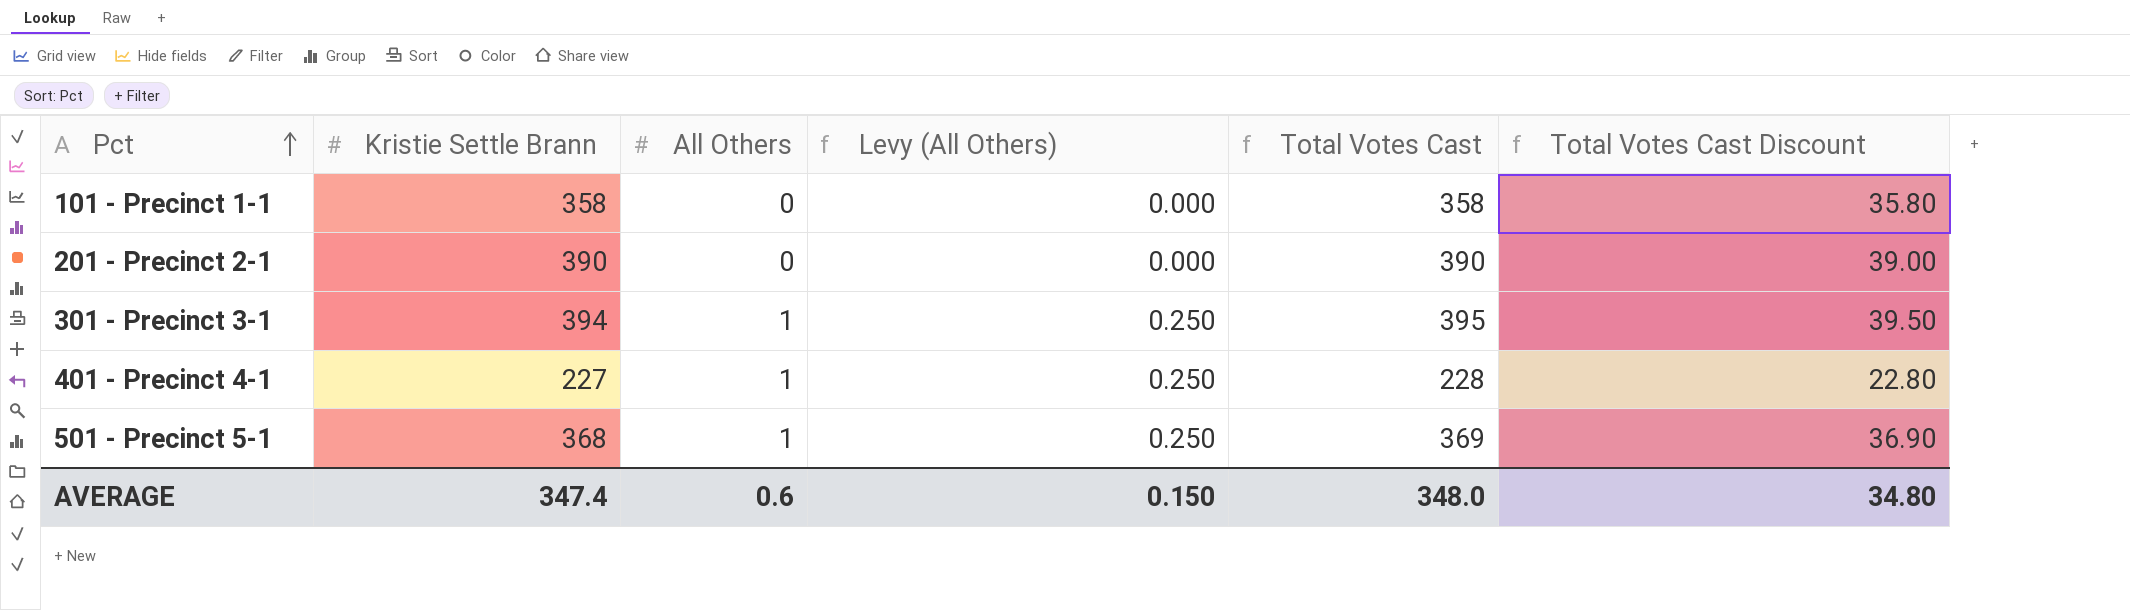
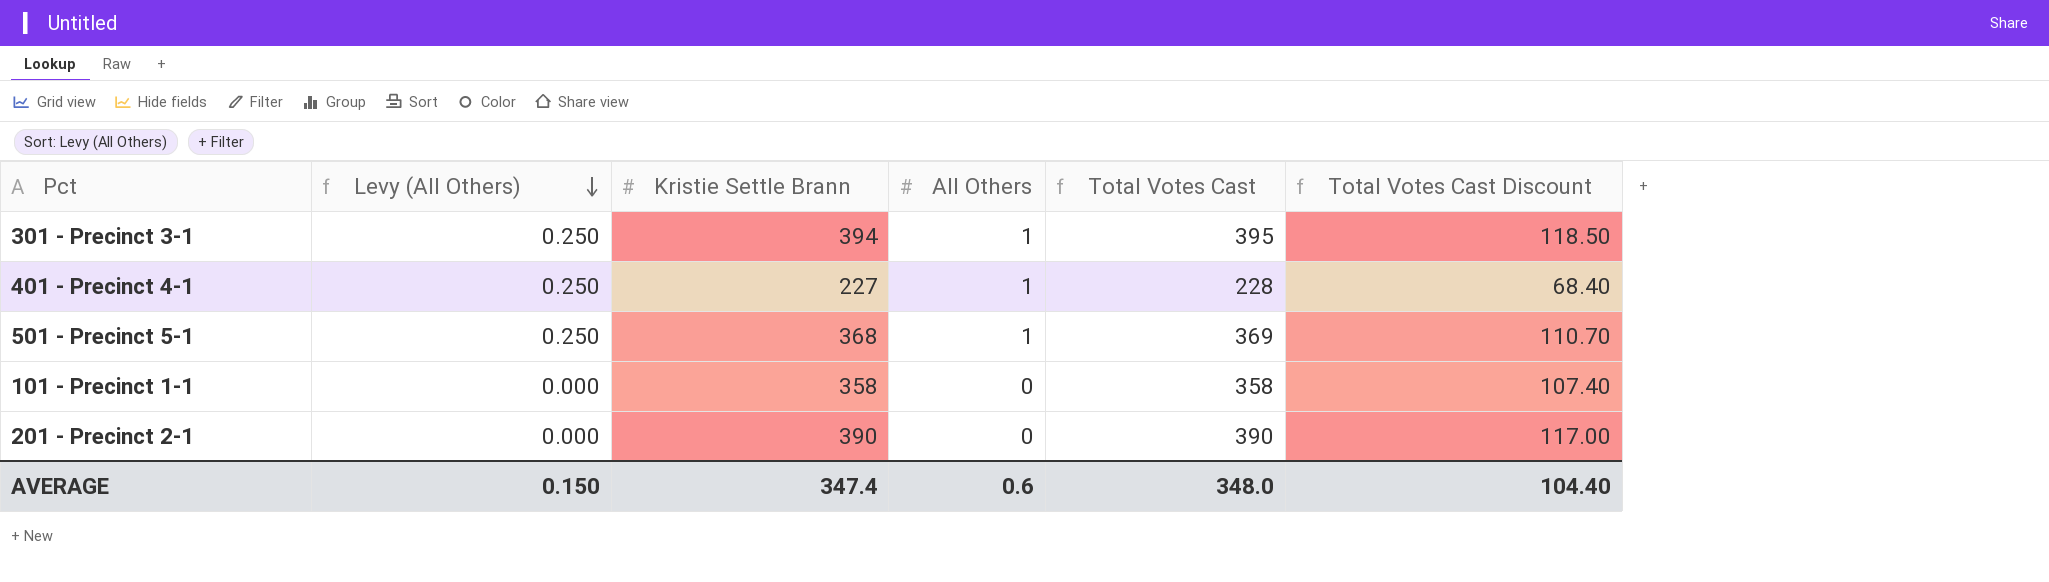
row order: Pct ascending -> Levy (All Others) descending
column Levy (All Others) | position: 4 -> 2
column Total Votes Cast Discount | formula: [Total Votes Cast] * 0.1 -> [Total Votes Cast] * 0.3
AVERAGE | Total Votes Cast Discount: 34.80 -> 104.40

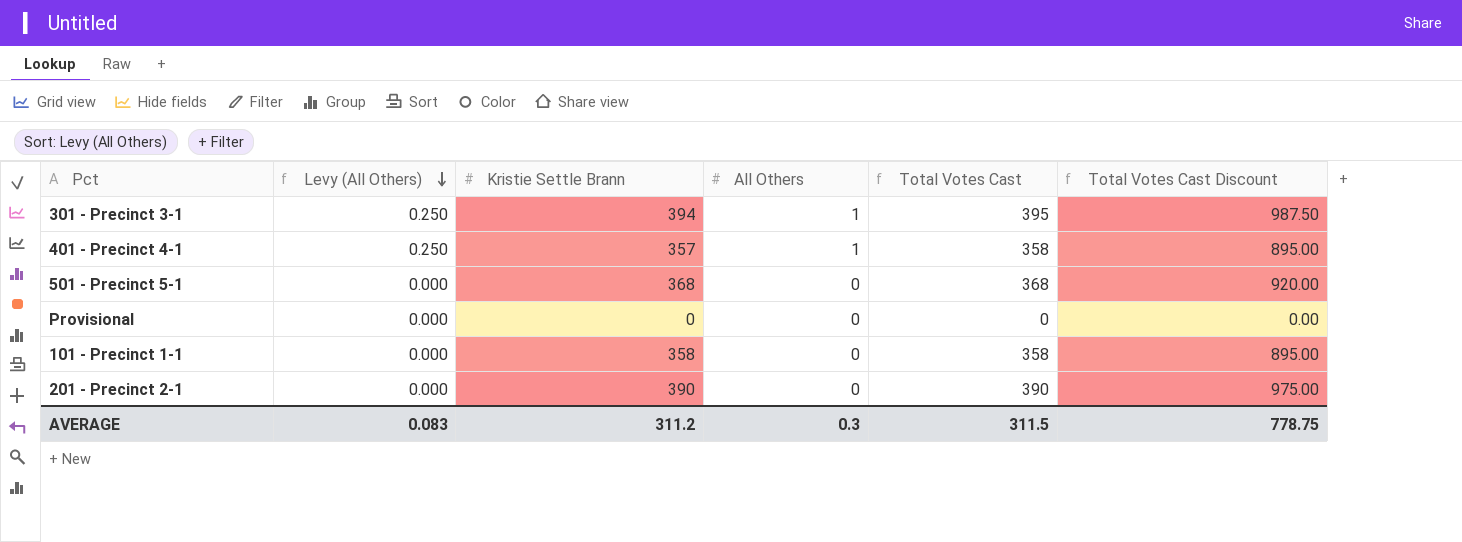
column Total Votes Cast Discount | formula: [Total Votes Cast] * 0.3 -> [Total Votes Cast] * 2.5
401 - Precinct 4-1 | Kristie Settle Brann: 227 -> 357
401 - Precinct 4-1 | Total Votes Cast: 228 -> 358
501 - Precinct 5-1 | Levy (All Others): 0.250 -> 0.000
501 - Precinct 5-1 | All Others: 1 -> 0
501 - Precinct 5-1 | Total Votes Cast: 369 -> 368
row Provisional: none -> 0.000 | 0 | 0 | 0 | 0.00
AVERAGE | Levy (All Others): 0.150 -> 0.083
AVERAGE | Kristie Settle Brann: 347.4 -> 311.2
AVERAGE | All Others: 0.6 -> 0.3
AVERAGE | Total Votes Cast: 348.0 -> 311.5
AVERAGE | Total Votes Cast Discount: 104.40 -> 778.75

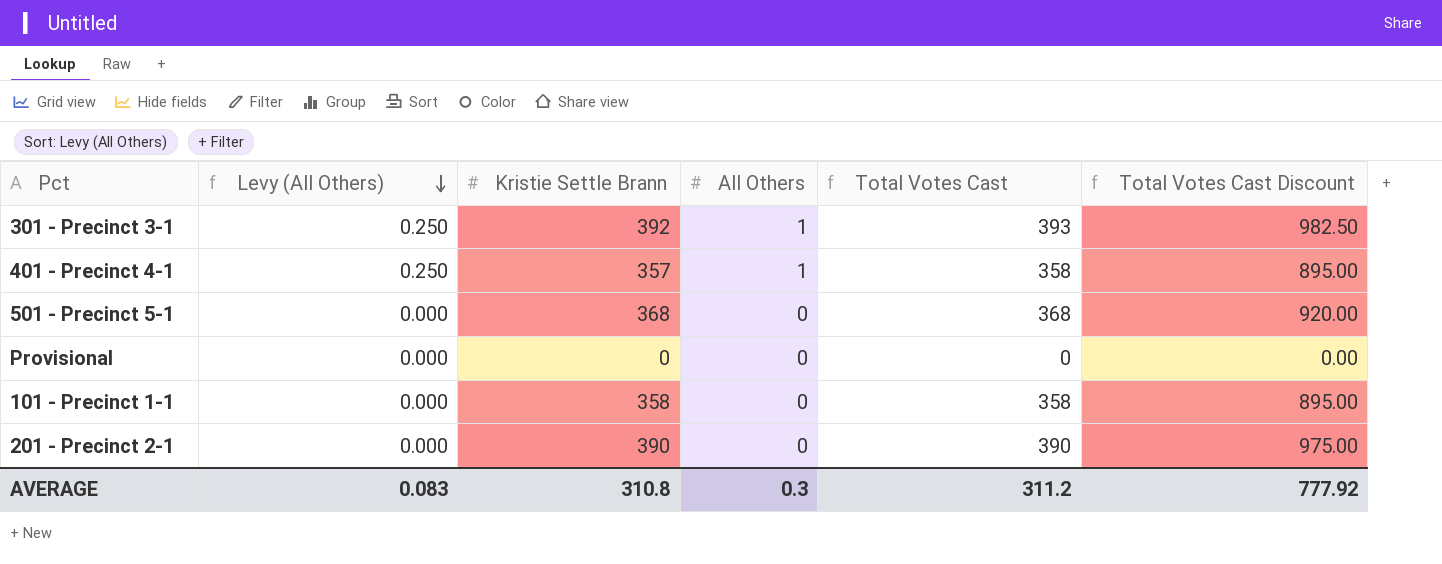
301 - Precinct 3-1 | Kristie Settle Brann: 394 -> 392
301 - Precinct 3-1 | Total Votes Cast: 395 -> 393
301 - Precinct 3-1 | Total Votes Cast Discount: 987.50 -> 982.50
AVERAGE | Kristie Settle Brann: 311.2 -> 310.8
AVERAGE | Total Votes Cast: 311.5 -> 311.2
AVERAGE | Total Votes Cast Discount: 778.75 -> 777.92

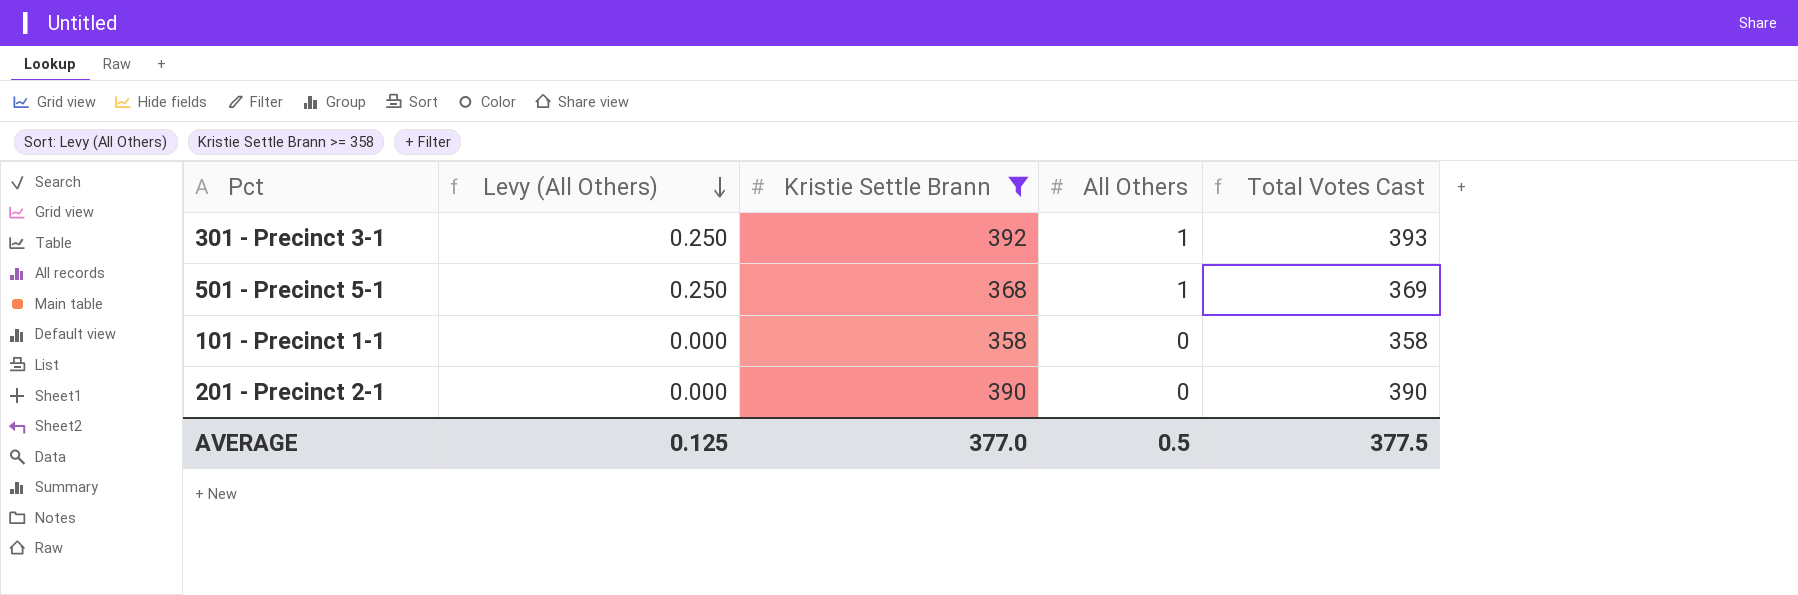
filter: none -> Kristie Settle Brann >= 358
column Total Votes Cast Discount | formula: [Total Votes Cast] * 2.5 -> none
501 - Precinct 5-1 | Levy (All Others): 0.000 -> 0.250
501 - Precinct 5-1 | All Others: 0 -> 1
501 - Precinct 5-1 | Total Votes Cast: 368 -> 369
AVERAGE | Levy (All Others): 0.083 -> 0.125
AVERAGE | Kristie Settle Brann: 310.8 -> 377.0
AVERAGE | All Others: 0.3 -> 0.5
AVERAGE | Total Votes Cast: 311.2 -> 377.5

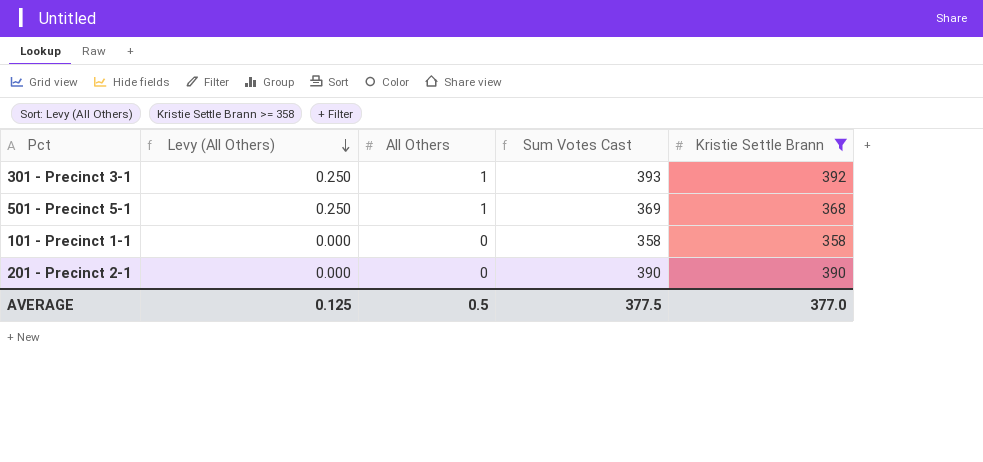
column name: Total Votes Cast -> Sum Votes Cast
column Kristie Settle Brann | position: 3 -> 5

